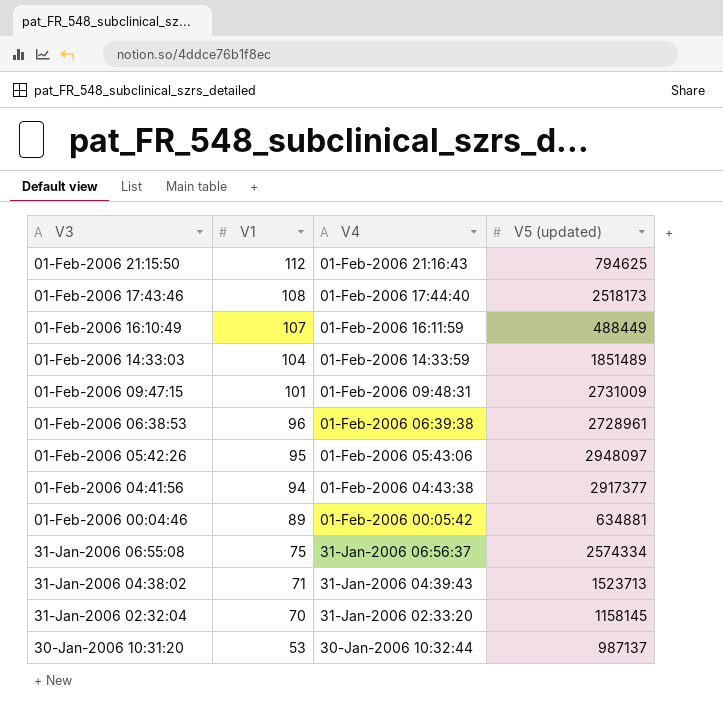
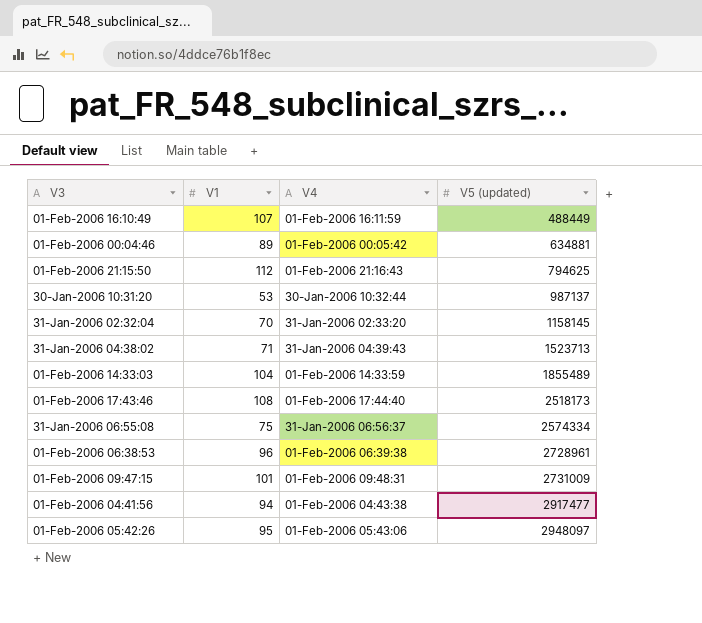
row order: V3 descending -> V5 (updated) ascending
01-Feb-2006 14:33:03 | V5 (updated): 1851489 -> 1855489
01-Feb-2006 04:41:56 | V5 (updated): 2917377 -> 2917477

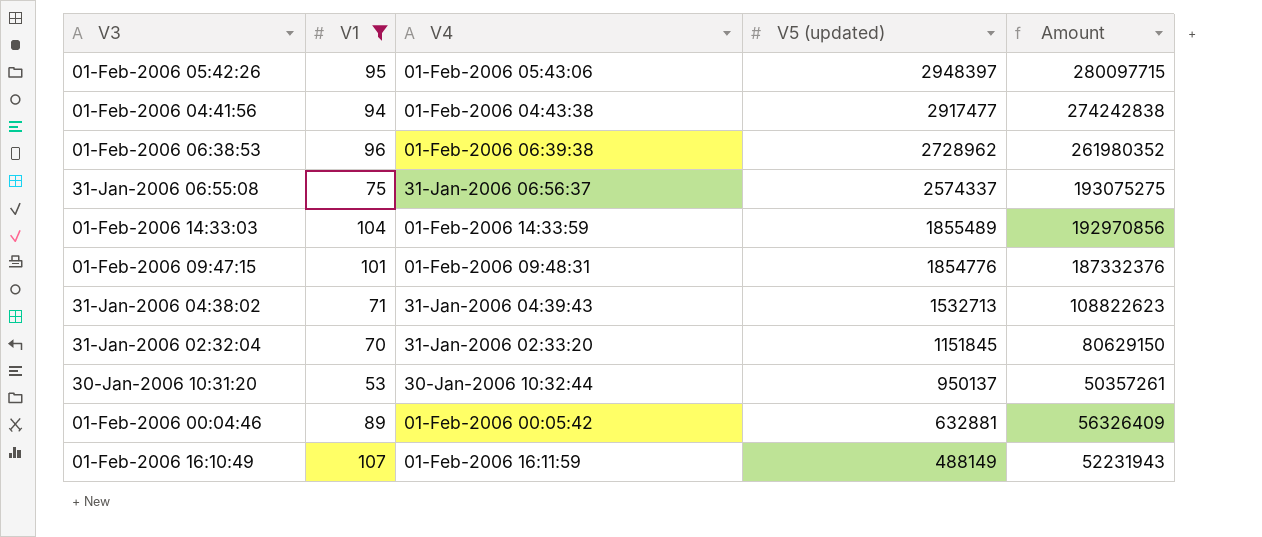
filter: none -> V1 <= 107
row order: V5 (updated) ascending -> V5 (updated) descending
column Amount | formula: none -> [V1] * [V5 (updated)]
01-Feb-2006 05:42:26 | V5 (updated): 2948097 -> 2948397
01-Feb-2006 06:38:53 | V5 (updated): 2728961 -> 2728962
31-Jan-2006 06:55:08 | V5 (updated): 2574334 -> 2574337
01-Feb-2006 09:47:15 | V5 (updated): 2731009 -> 1854776
31-Jan-2006 04:38:02 | V5 (updated): 1523713 -> 1532713
31-Jan-2006 02:32:04 | V5 (updated): 1158145 -> 1151845
30-Jan-2006 10:31:20 | V5 (updated): 987137 -> 950137
01-Feb-2006 00:04:46 | V5 (updated): 634881 -> 632881
01-Feb-2006 16:10:49 | V5 (updated): 488449 -> 488149

